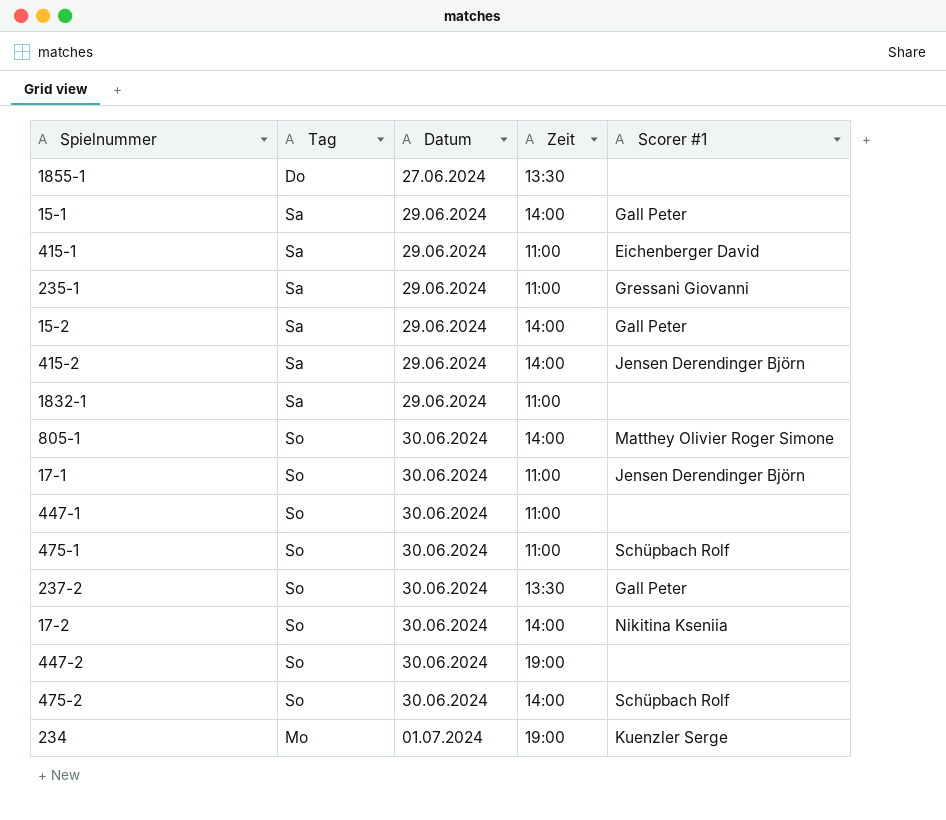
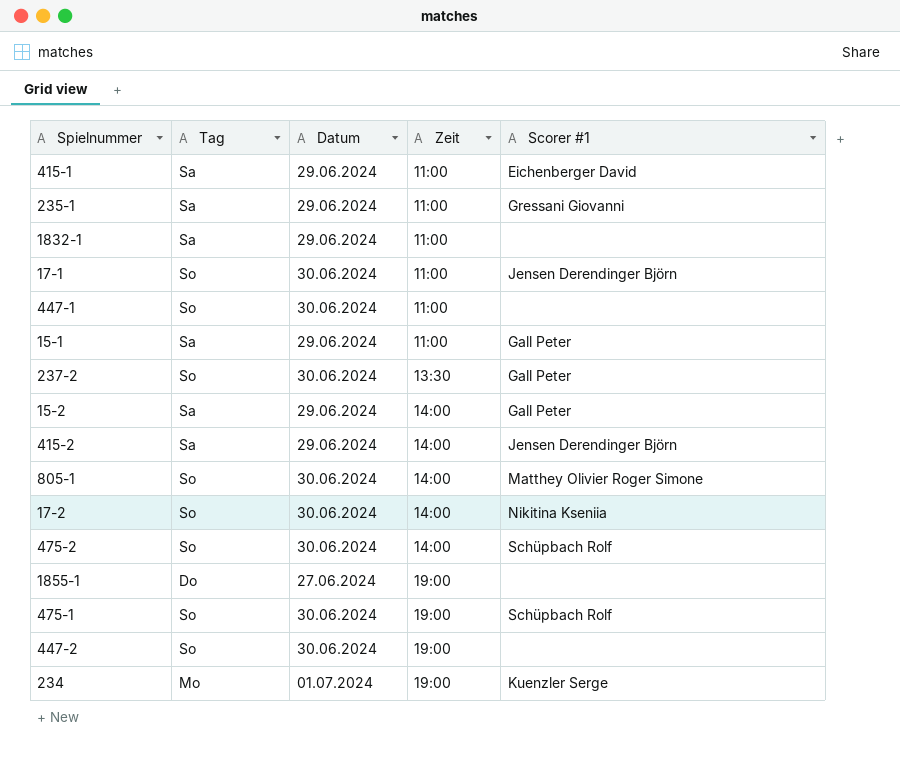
row order: Datum ascending -> Zeit ascending
15-1 | Zeit: 14:00 -> 11:00
1855-1 | Zeit: 13:30 -> 19:00
475-1 | Zeit: 11:00 -> 19:00

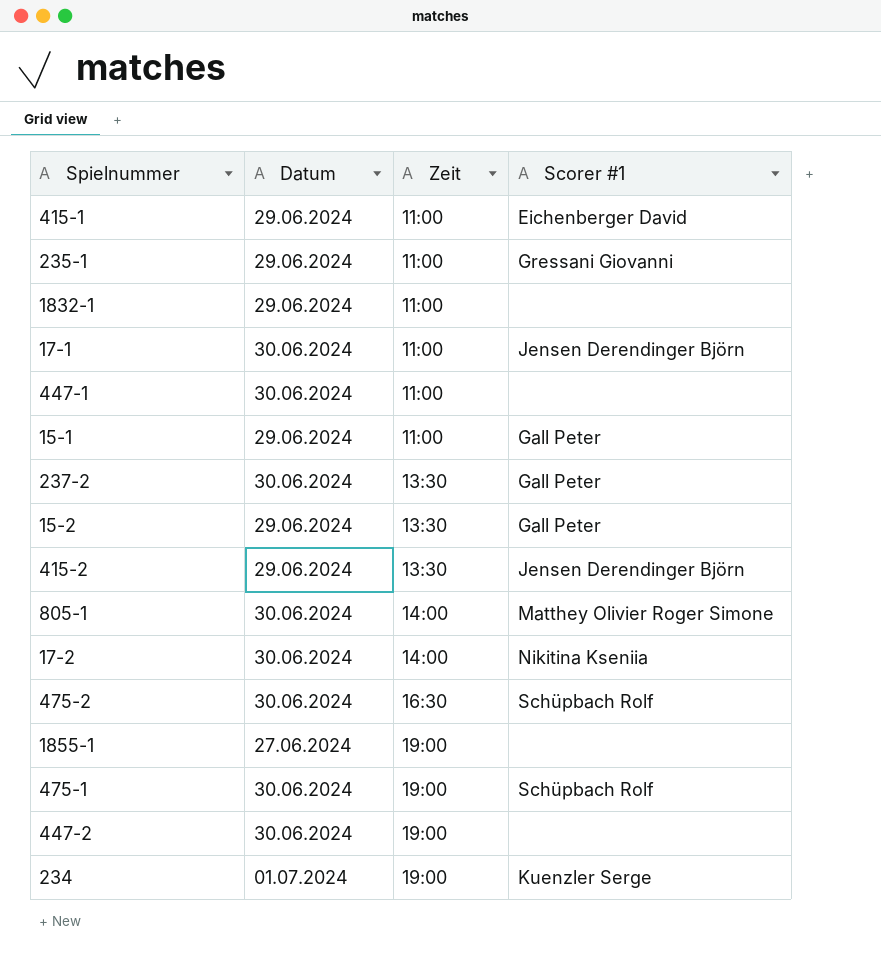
column Tag | position: 2 -> none
15-2 | Zeit: 14:00 -> 13:30
415-2 | Zeit: 14:00 -> 13:30
475-2 | Zeit: 14:00 -> 16:30

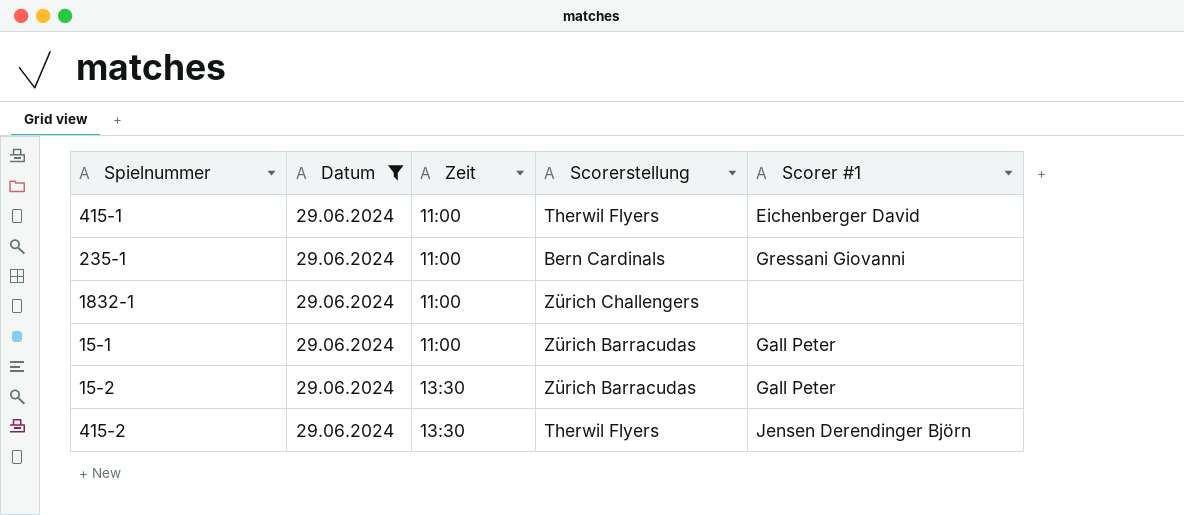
filter: none -> Datum = 29.06.2024
column Scorerstellung | position: none -> 4

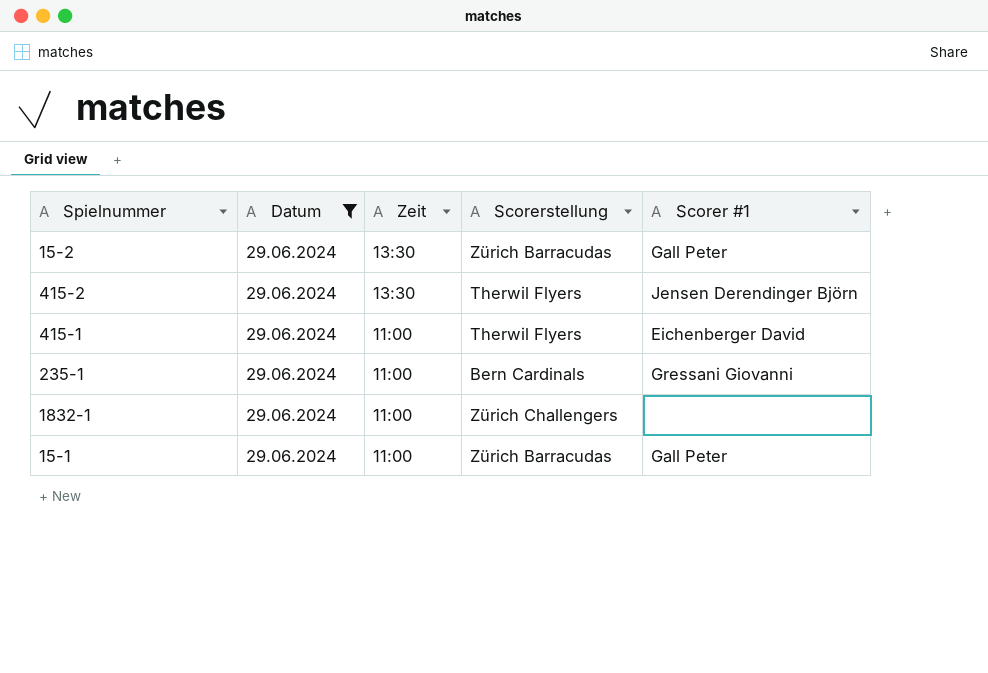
row order: Zeit ascending -> Zeit descending

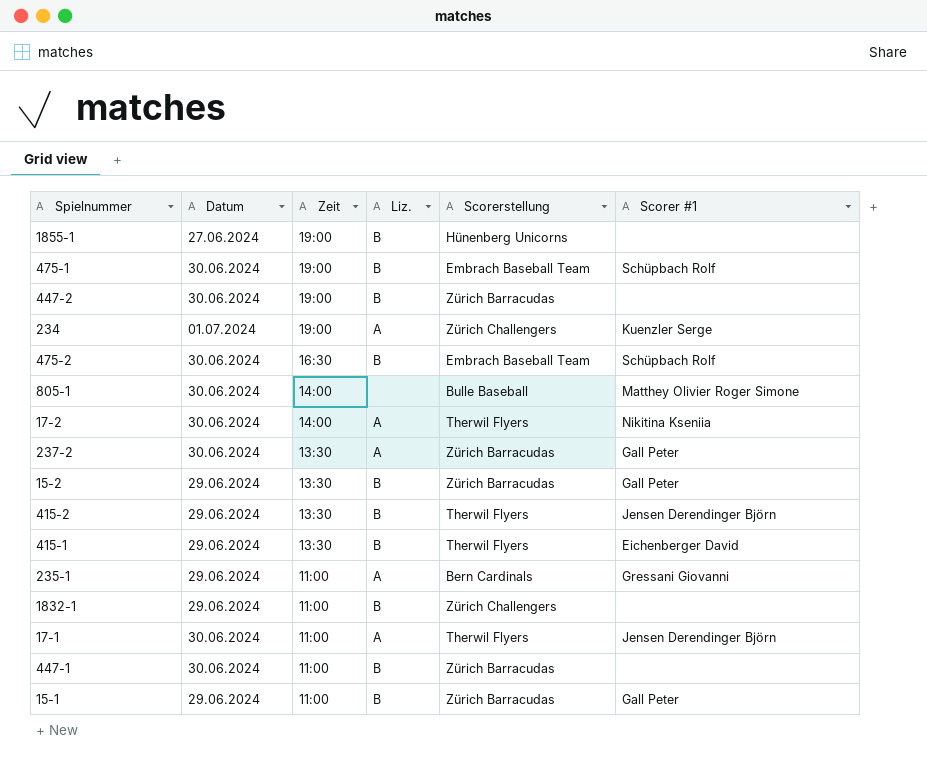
filter: Datum = 29.06.2024 -> none
column Liz. | position: none -> 4
415-1 | Zeit: 11:00 -> 13:30

